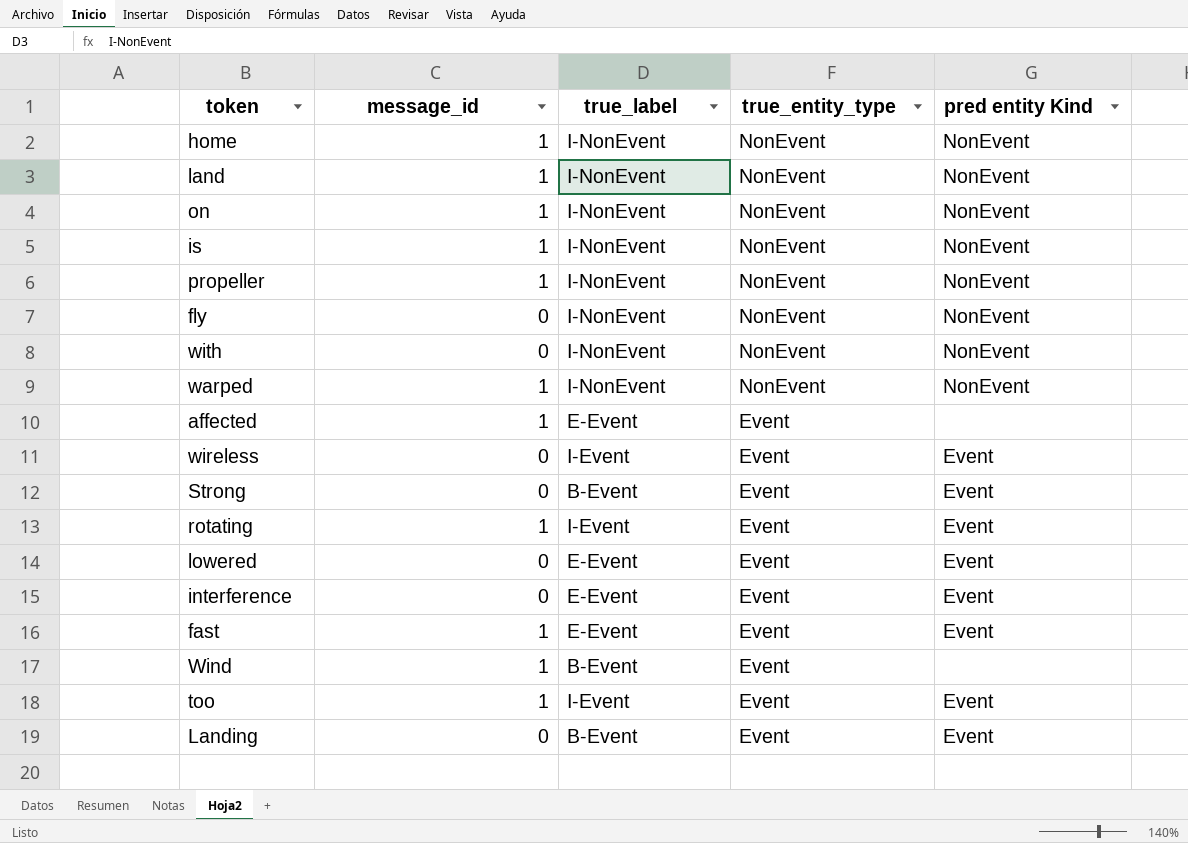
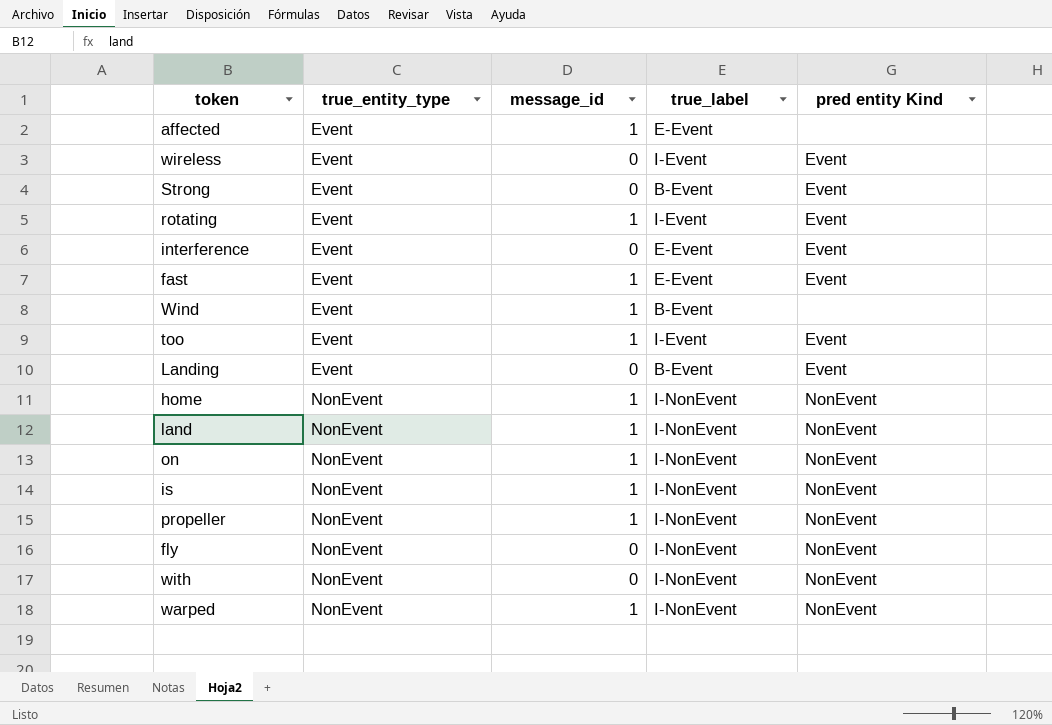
row order: true_entity_type descending -> true_entity_type ascending
column true_entity_type | position: 4 -> 2
row lowered: 0 | E-Event | Event | Event -> none

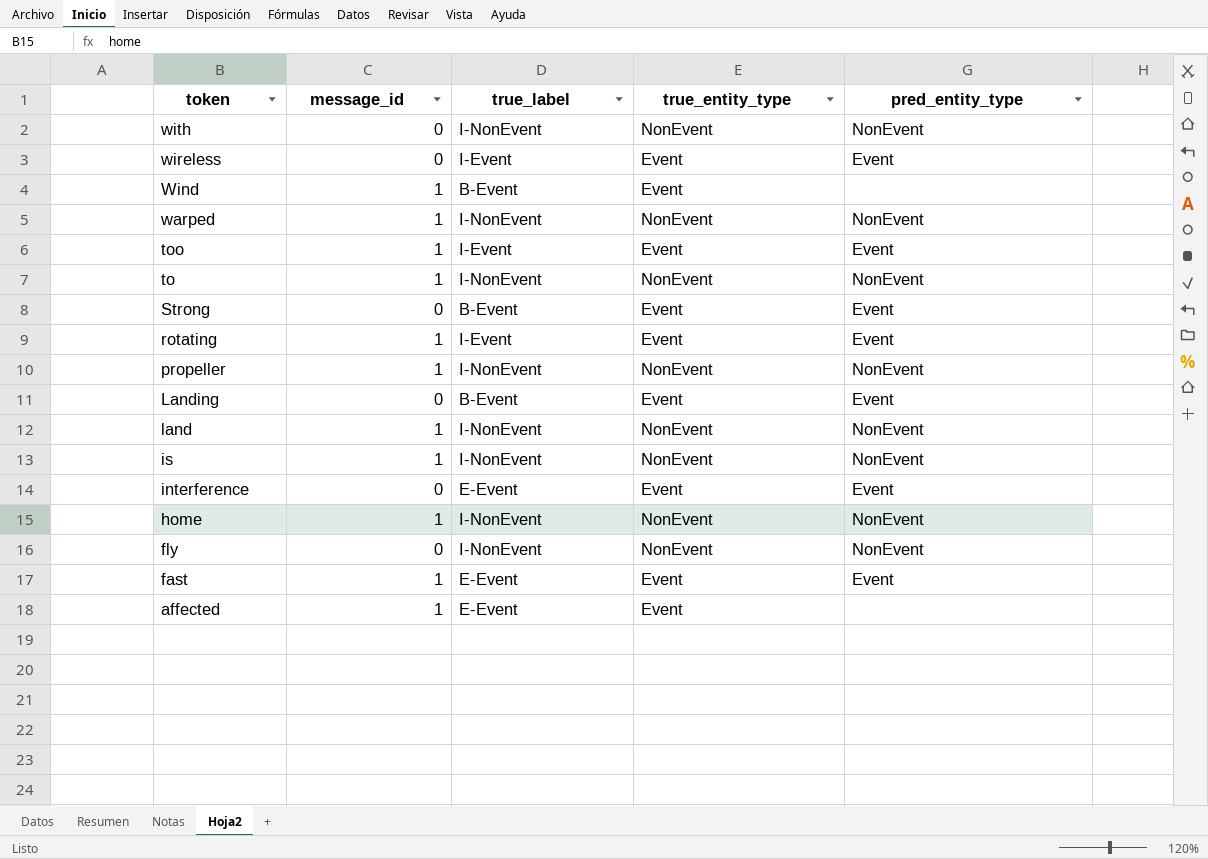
row order: true_entity_type ascending -> token descending
column true_entity_type | position: 2 -> 4
column name: pred entity Kind -> pred_entity_type
row on: NonEvent | 1 | I-NonEvent | NonEvent -> none
row to: none -> 1 | I-NonEvent | NonEvent | NonEvent

